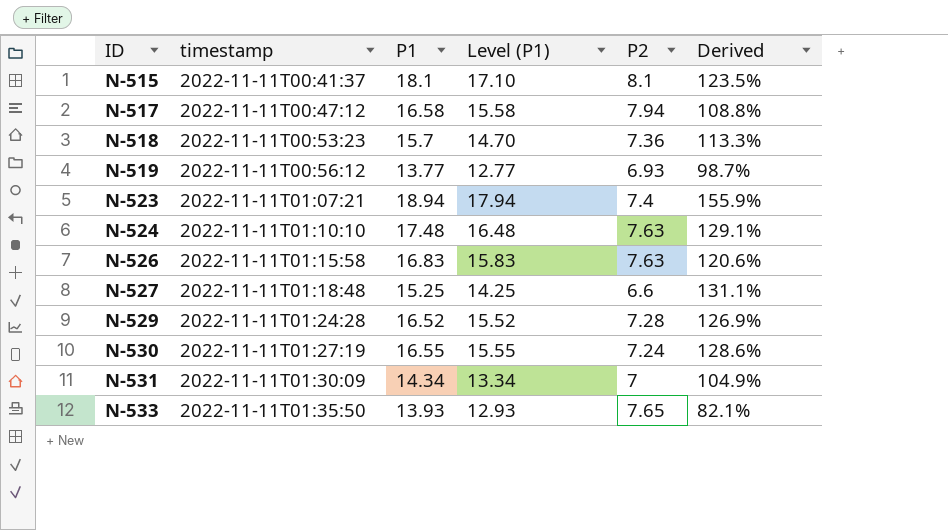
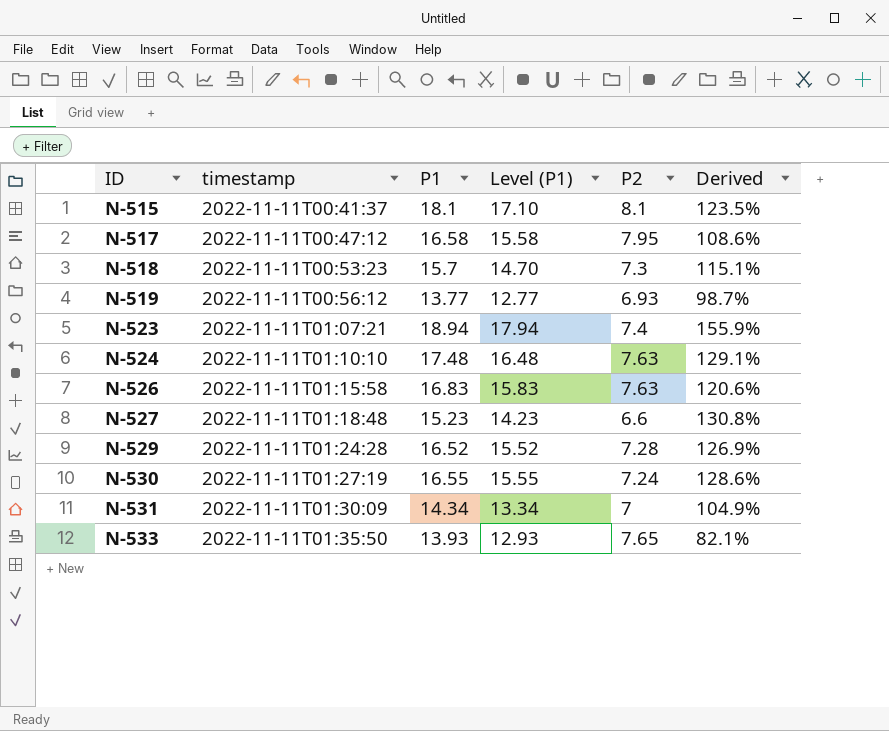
N-517 | P2: 7.94 -> 7.95
N-517 | Derived: 108.8% -> 108.6%
N-518 | P2: 7.36 -> 7.3
N-518 | Derived: 113.3% -> 115.1%
N-527 | P1: 15.25 -> 15.23
N-527 | Level (P1): 14.25 -> 14.23
N-527 | Derived: 131.1% -> 130.8%

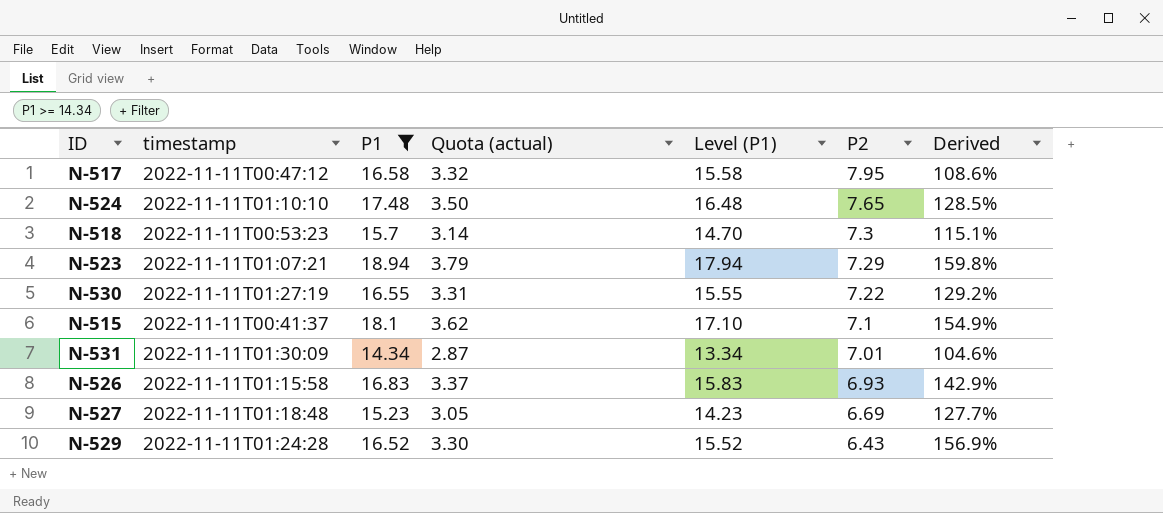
filter: none -> P1 >= 14.34
row order: ID ascending -> P2 descending
column Quota (actual) | formula: none -> [P1] * 0.2
N-524 | P2: 7.63 -> 7.65
N-524 | Derived: 129.1% -> 128.5%
N-523 | P2: 7.4 -> 7.29
N-523 | Derived: 155.9% -> 159.8%
N-530 | P2: 7.24 -> 7.22
N-530 | Derived: 128.6% -> 129.2%
N-515 | P2: 8.1 -> 7.1
N-515 | Derived: 123.5% -> 154.9%
N-531 | P2: 7 -> 7.01
N-531 | Derived: 104.9% -> 104.6%
N-526 | P2: 7.63 -> 6.93
N-526 | Derived: 120.6% -> 142.9%
N-527 | P2: 6.6 -> 6.69
N-527 | Derived: 130.8% -> 127.7%
N-529 | P2: 7.28 -> 6.43
N-529 | Derived: 126.9% -> 156.9%

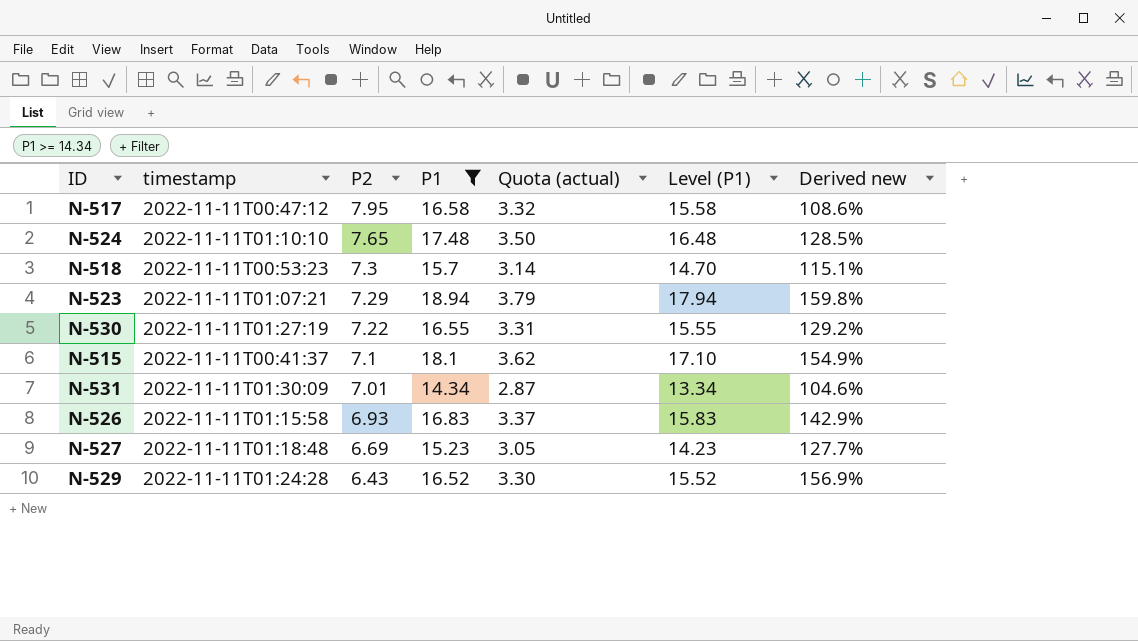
column P2 | position: 6 -> 3
column name: Derived -> Derived new

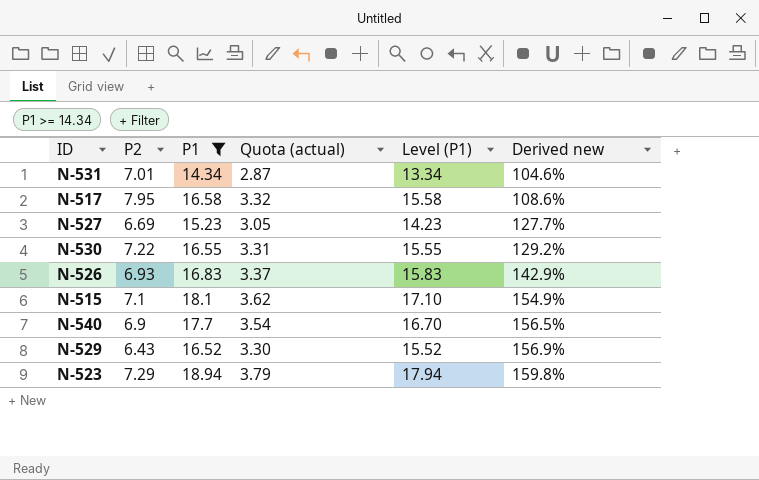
row order: P2 descending -> Derived new ascending
column timestamp | position: 2 -> none
row N-524: 2022-11-11T01:10:10 | 7.65 | 17.48 | 3.50 | 16.48 | 128.5% -> none
row N-518: 2022-11-11T00:53:23 | 7.3 | 15.7 | 3.14 | 14.70 | 115.1% -> none
row N-540: none -> 6.9 | 17.7 | 3.54 | 16.70 | 156.5%

